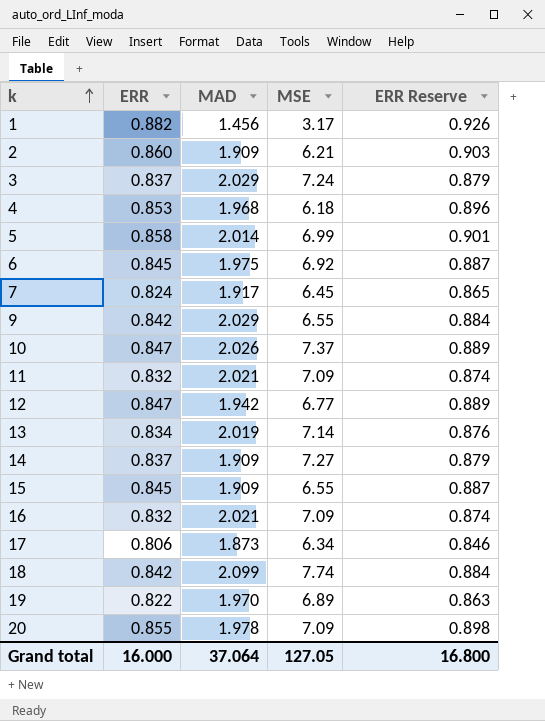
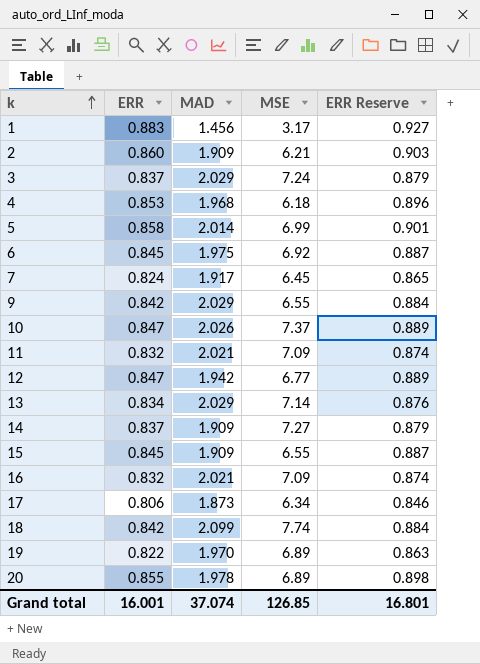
1 | ERR: 0.882 -> 0.883
1 | ERR Reserve: 0.926 -> 0.927
13 | MAD: 2.019 -> 2.029
20 | MSE: 7.09 -> 6.89
Grand total | ERR: 16.000 -> 16.001
Grand total | MAD: 37.064 -> 37.074
Grand total | MSE: 127.05 -> 126.85
Grand total | ERR Reserve: 16.800 -> 16.801

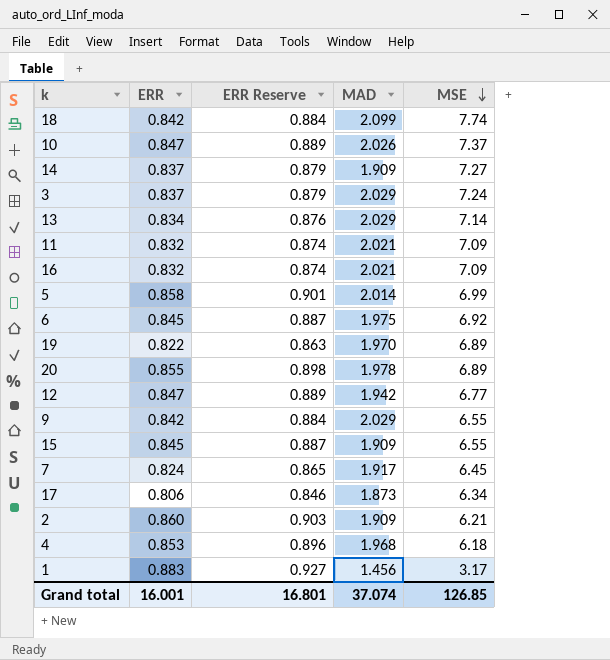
row order: k ascending -> MSE descending
column ERR Reserve | position: 5 -> 3

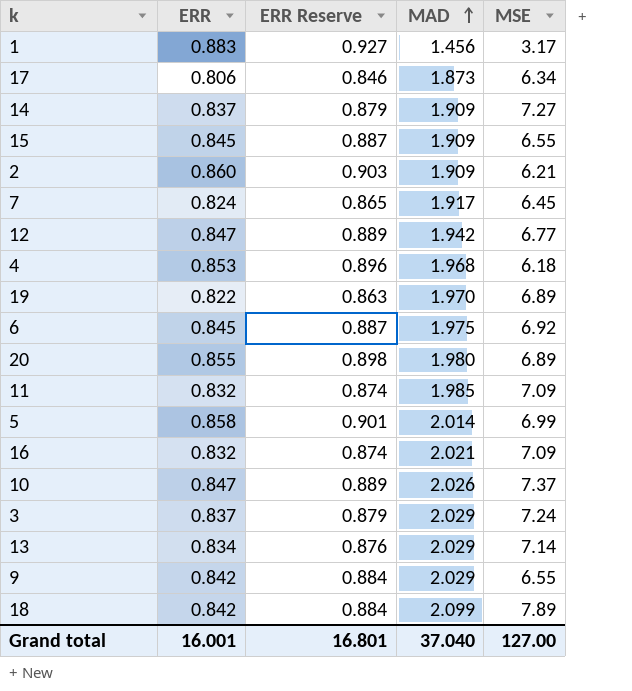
row order: MSE descending -> MAD ascending
20 | MAD: 1.978 -> 1.980
11 | MAD: 2.021 -> 1.985
18 | MSE: 7.74 -> 7.89
Grand total | MAD: 37.074 -> 37.040
Grand total | MSE: 126.85 -> 127.00

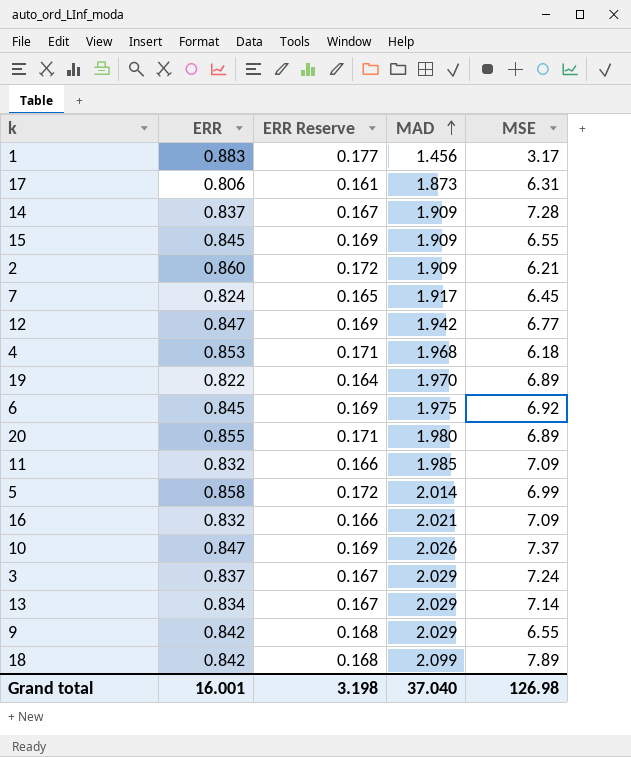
column ERR Reserve | formula: [ERR] * 1.05 -> [ERR] * 0.2
17 | MSE: 6.34 -> 6.31
14 | MSE: 7.27 -> 7.28
Grand total | ERR Reserve: 16.801 -> 3.198
Grand total | MSE: 127.00 -> 126.98

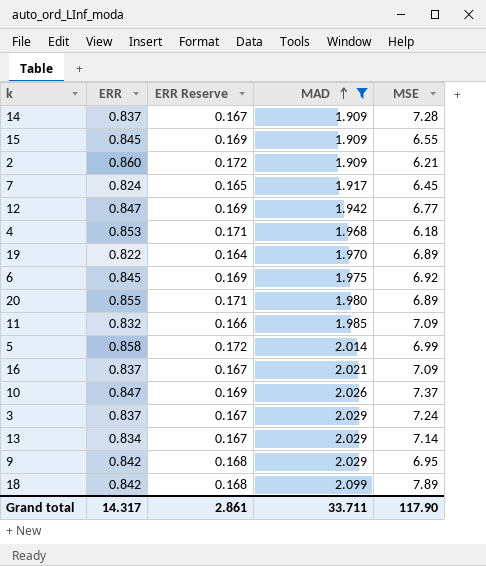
filter: none -> MAD >= 1.909
16 | ERR: 0.832 -> 0.837
16 | ERR Reserve: 0.166 -> 0.167
9 | MSE: 6.55 -> 6.95
Grand total | ERR: 16.001 -> 14.317
Grand total | ERR Reserve: 3.198 -> 2.861
Grand total | MAD: 37.040 -> 33.711
Grand total | MSE: 126.98 -> 117.90

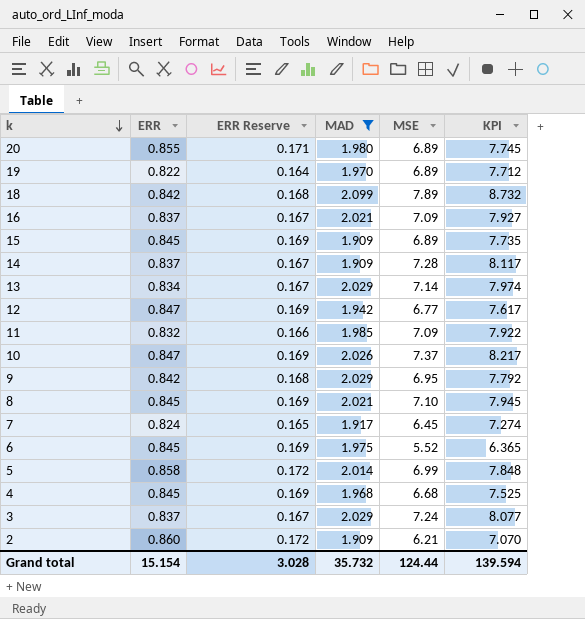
row order: MAD ascending -> k descending
column KPI | formula: none -> [ERR] + [MSE]
15 | MSE: 6.55 -> 6.89
row 8: none -> 0.845 | 0.169 | 2.021 | 7.10 | 7.945
6 | MSE: 6.92 -> 5.52
4 | ERR: 0.853 -> 0.845
4 | ERR Reserve: 0.171 -> 0.169
4 | MSE: 6.18 -> 6.68
Grand total | ERR: 14.317 -> 15.154
Grand total | ERR Reserve: 2.861 -> 3.028
Grand total | MAD: 33.711 -> 35.732
Grand total | MSE: 117.90 -> 124.44

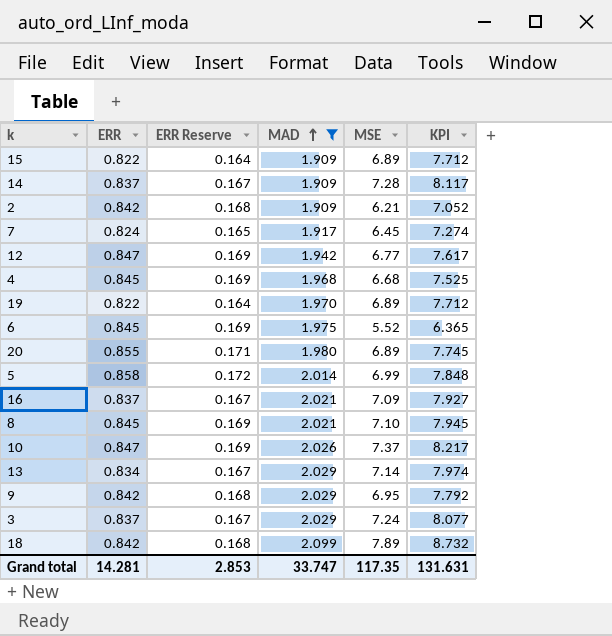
row order: k descending -> MAD ascending
row 11: 0.832 | 0.166 | 1.985 | 7.09 | 7.922 -> none
15 | ERR: 0.845 -> 0.822
15 | ERR Reserve: 0.169 -> 0.164
15 | KPI: 7.735 -> 7.712
2 | ERR: 0.860 -> 0.842
2 | ERR Reserve: 0.172 -> 0.168
2 | KPI: 7.070 -> 7.052
Grand total | ERR: 15.154 -> 14.281
Grand total | ERR Reserve: 3.028 -> 2.853
Grand total | MAD: 35.732 -> 33.747
Grand total | MSE: 124.44 -> 117.35
Grand total | KPI: 139.594 -> 131.631

